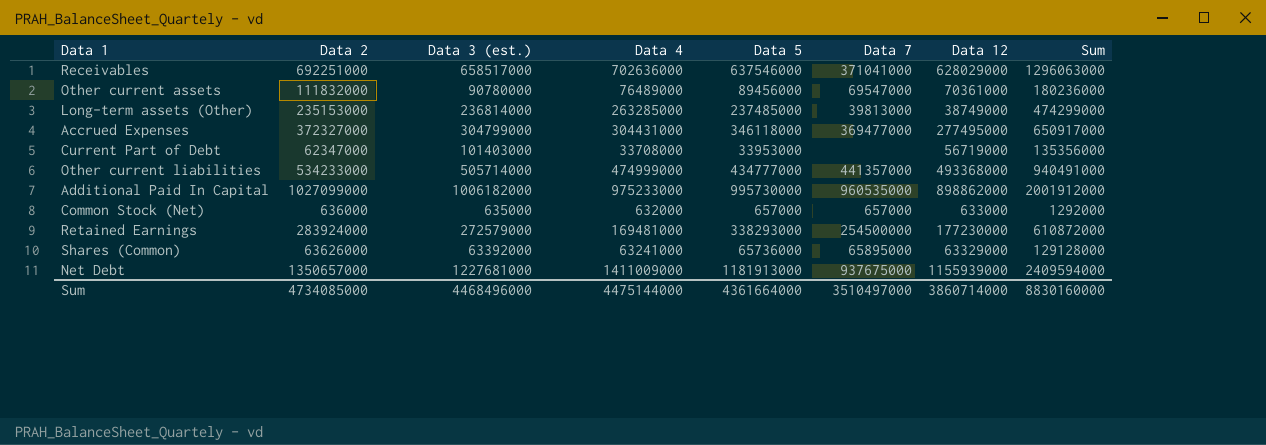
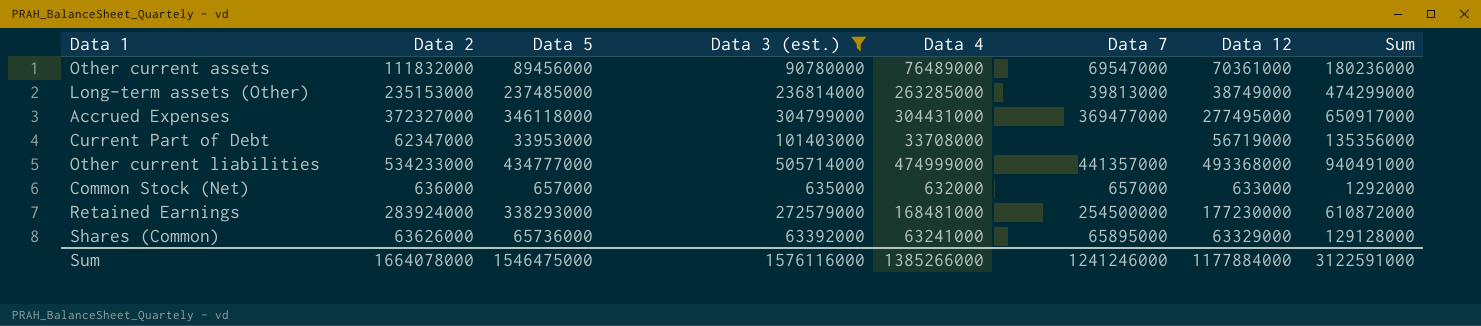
filter: none -> Data 3 (est.) <= 505714000
column Data 5 | position: 5 -> 3
Retained Earnings | Data 4: 169481000 -> 168481000
Sum | Data 2: 4734085000 -> 1664078000
Sum | Data 5: 4361664000 -> 1546475000
Sum | Data 3 (est.): 4468496000 -> 1576116000
Sum | Data 4: 4475144000 -> 1385266000
Sum | Data 7: 3510497000 -> 1241246000
Sum | Data 12: 3860714000 -> 1177884000
Sum | Sum: 8830160000 -> 3122591000

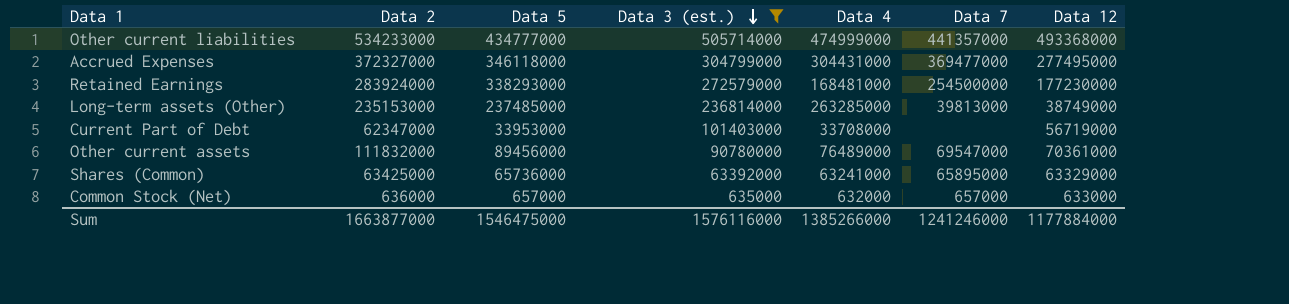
row order: none -> Data 3 (est.) descending
column Sum | formula: [Data 5] + [Data 3 (est.)] -> none
Shares (Common) | Data 2: 63626000 -> 63425000
Sum | Data 2: 1664078000 -> 1663877000

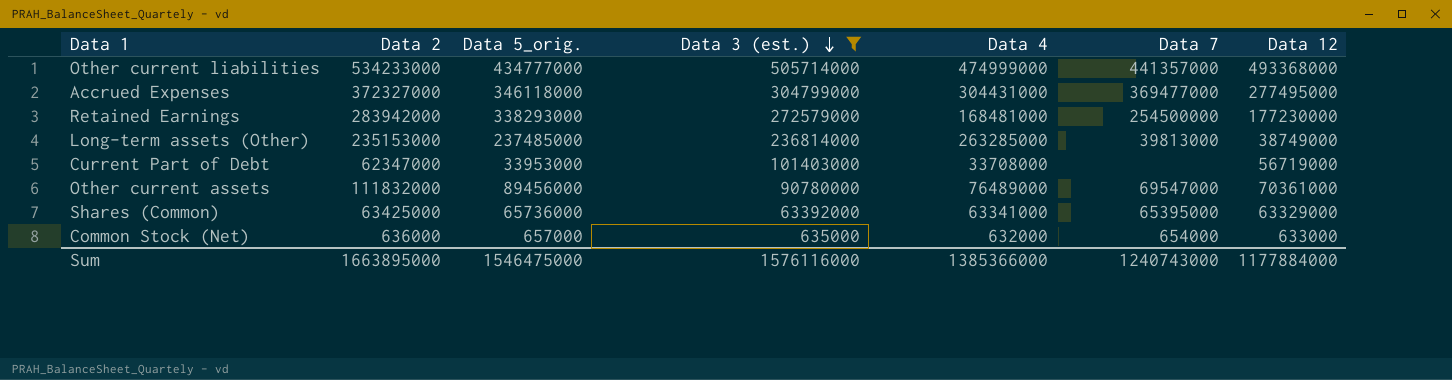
column name: Data 5 -> Data 5_orig.
Retained Earnings | Data 2: 283924000 -> 283942000
Shares (Common) | Data 4: 63241000 -> 63341000
Shares (Common) | Data 7: 65895000 -> 65395000
Common Stock (Net) | Data 7: 657000 -> 654000
Sum | Data 2: 1663877000 -> 1663895000
Sum | Data 4: 1385266000 -> 1385366000
Sum | Data 7: 1241246000 -> 1240743000

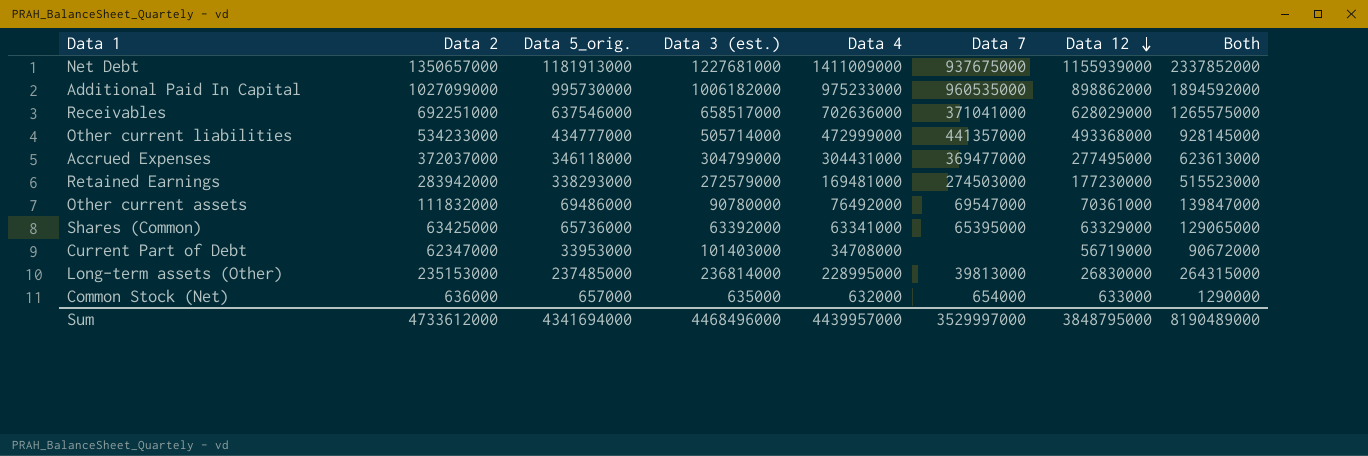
filter: Data 3 (est.) <= 505714000 -> none
row order: Data 3 (est.) descending -> Data 12 descending
column Both | formula: none -> [Data 5_orig.] + [Data 12]
Other current liabilities | Data 4: 474999000 -> 472999000
Accrued Expenses | Data 2: 372327000 -> 372037000
Retained Earnings | Data 4: 168481000 -> 169481000
Retained Earnings | Data 7: 254500000 -> 274503000
Other current assets | Data 5_orig.: 89456000 -> 69486000
Other current assets | Data 4: 76489000 -> 76492000
Current Part of Debt | Data 4: 33708000 -> 34708000
Long-term assets (Other) | Data 4: 263285000 -> 228995000
Long-term assets (Other) | Data 12: 38749000 -> 26830000
Sum | Data 2: 1663895000 -> 4733612000
Sum | Data 5_orig.: 1546475000 -> 4341694000
Sum | Data 3 (est.): 1576116000 -> 4468496000
Sum | Data 4: 1385366000 -> 4439957000
Sum | Data 7: 1240743000 -> 3529997000
Sum | Data 12: 1177884000 -> 3848795000

